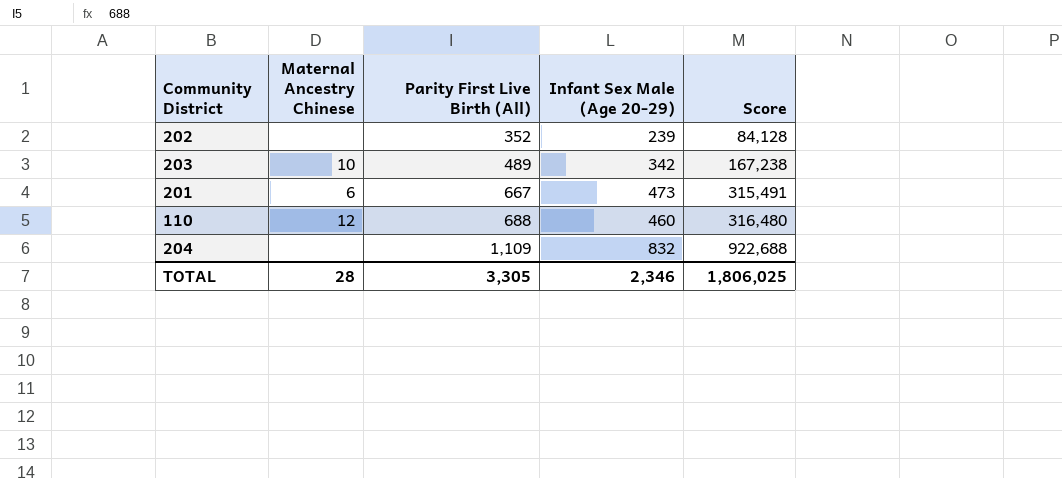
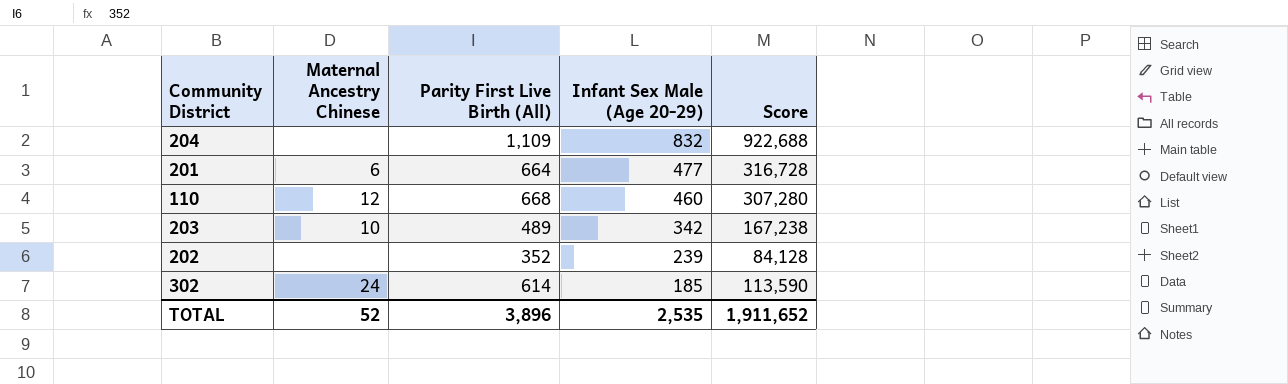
row order: Parity First Live Birth (All) ascending -> Infant Sex Male (Age 20-29) descending
201 | Parity First Live Birth (All): 667 -> 664
201 | Infant Sex Male (Age 20-29): 473 -> 477
201 | Score: 315,491 -> 316,728
110 | Parity First Live Birth (All): 688 -> 668
110 | Score: 316,480 -> 307,280
row 302: none -> 24 | 614 | 185 | 113,590
TOTAL | Maternal Ancestry Chinese: 28 -> 52
TOTAL | Parity First Live Birth (All): 3,305 -> 3,896
TOTAL | Infant Sex Male (Age 20-29): 2,346 -> 2,535
TOTAL | Score: 1,806,025 -> 1,911,652

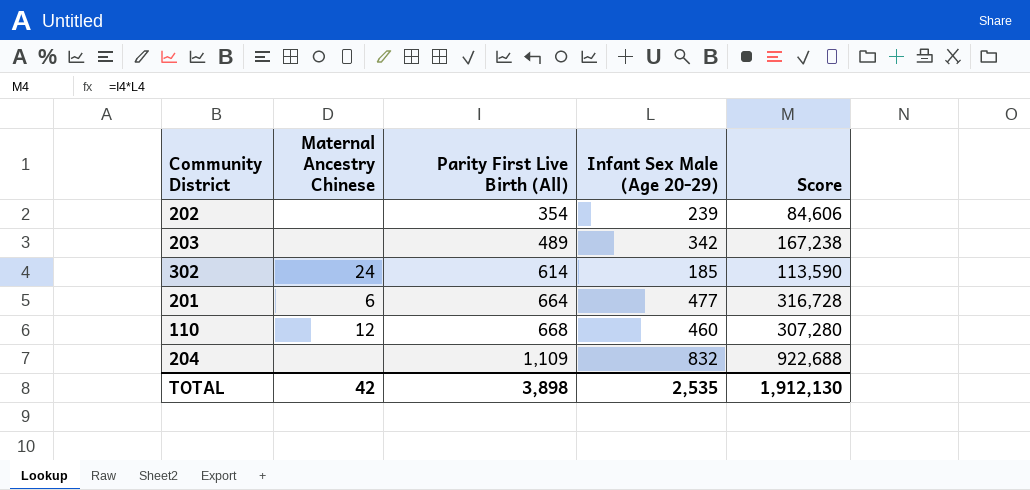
row order: Infant Sex Male (Age 20-29) descending -> Parity First Live Birth (All) ascending
202 | Parity First Live Birth (All): 352 -> 354
202 | Score: 84,128 -> 84,606
203 | Maternal Ancestry Chinese: 10 -> none
TOTAL | Maternal Ancestry Chinese: 52 -> 42
TOTAL | Parity First Live Birth (All): 3,896 -> 3,898
TOTAL | Score: 1,911,652 -> 1,912,130

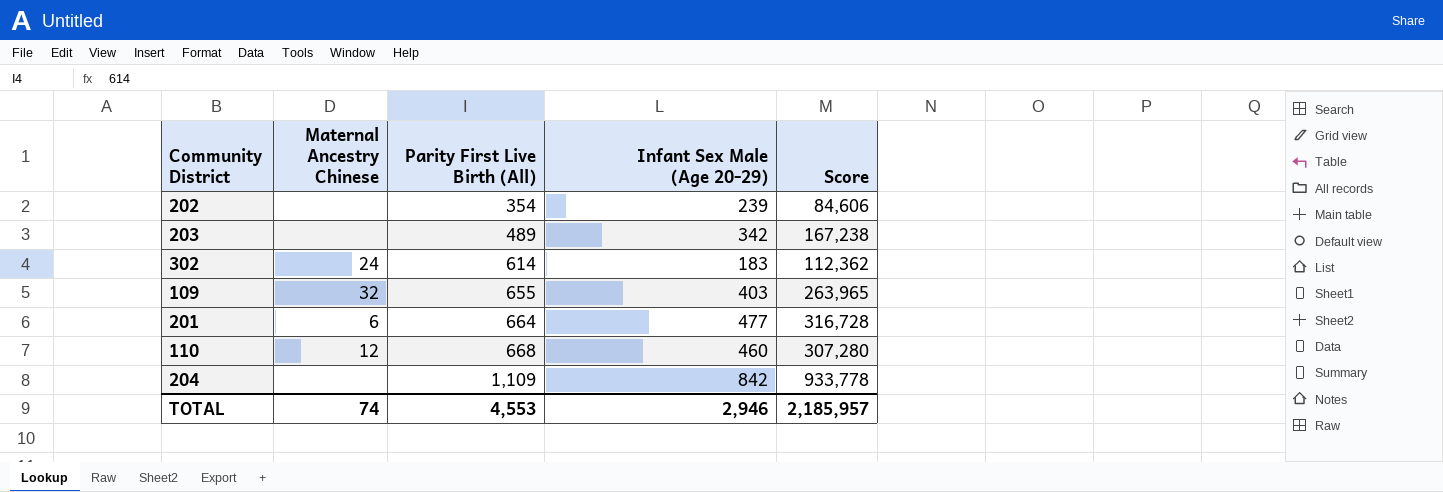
302 | Infant Sex Male (Age 20-29): 185 -> 183
302 | Score: 113,590 -> 112,362
row 109: none -> 32 | 655 | 403 | 263,965
204 | Infant Sex Male (Age 20-29): 832 -> 842
204 | Score: 922,688 -> 933,778
TOTAL | Maternal Ancestry Chinese: 42 -> 74
TOTAL | Parity First Live Birth (All): 3,898 -> 4,553
TOTAL | Infant Sex Male (Age 20-29): 2,535 -> 2,946
TOTAL | Score: 1,912,130 -> 2,185,957

